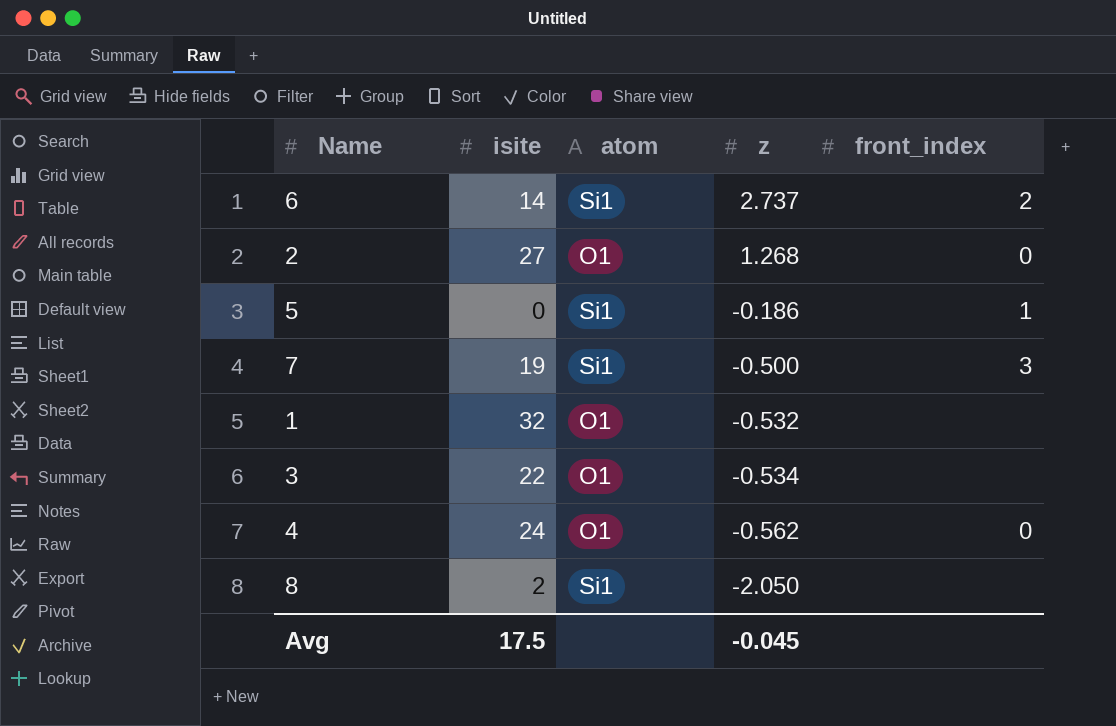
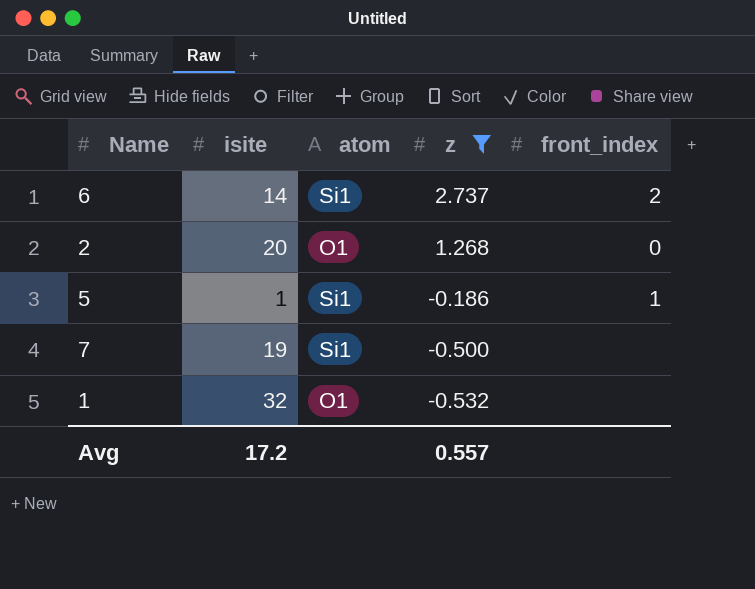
filter: none -> z >= -0.532
2 | isite: 27 -> 20
5 | isite: 0 -> 1
7 | front_index: 3 -> none
Avg | isite: 17.5 -> 17.2
Avg | z: -0.045 -> 0.557

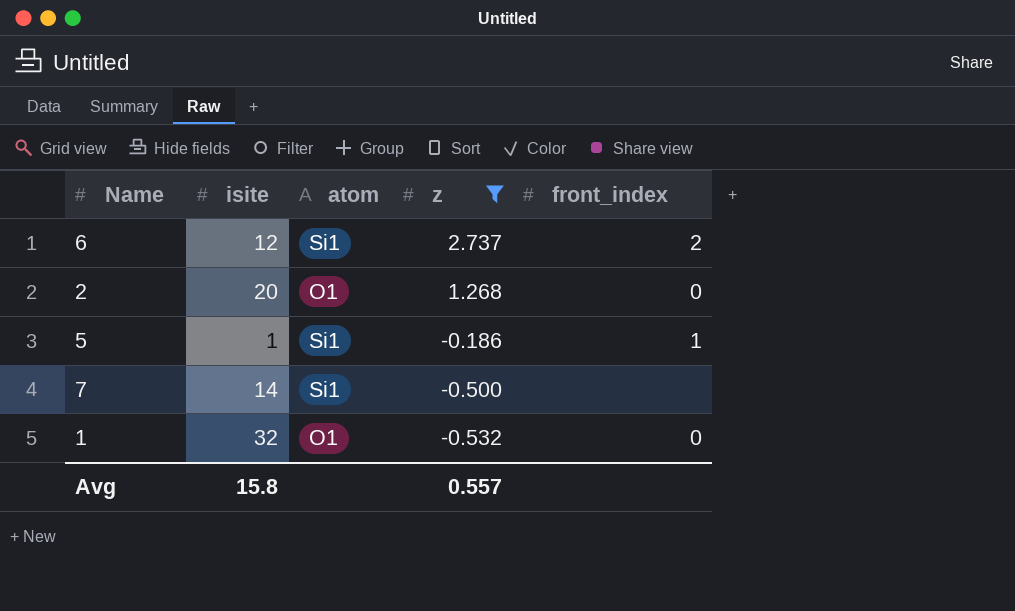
6 | isite: 14 -> 12
7 | isite: 19 -> 14
1 | front_index: none -> 0
Avg | isite: 17.2 -> 15.8

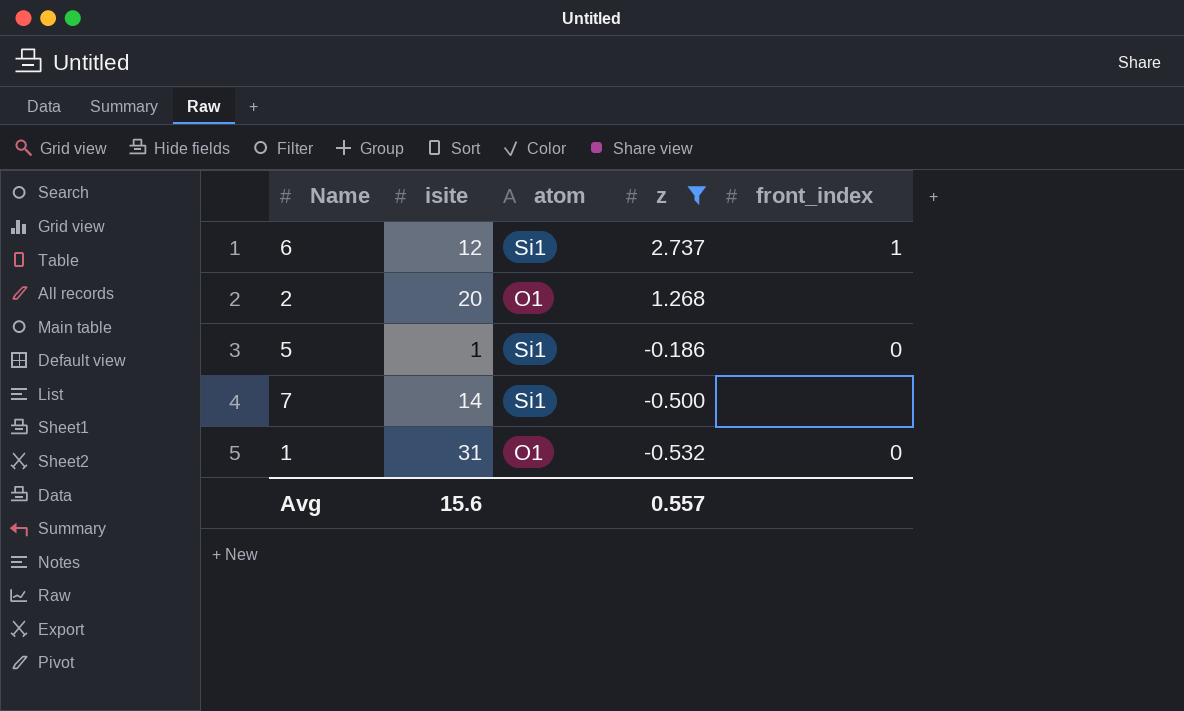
6 | front_index: 2 -> 1
2 | front_index: 0 -> none
5 | front_index: 1 -> 0
1 | isite: 32 -> 31
Avg | isite: 15.8 -> 15.6

